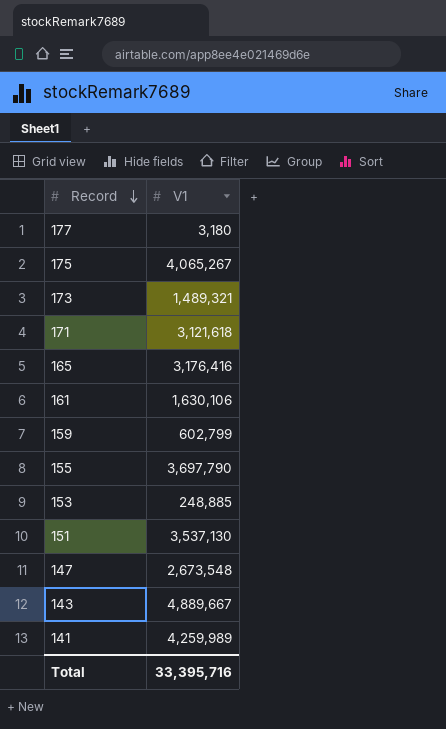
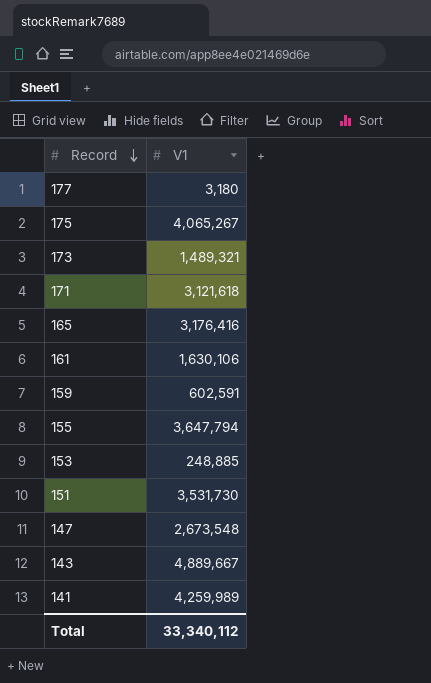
159 | V1: 602,799 -> 602,591
155 | V1: 3,697,790 -> 3,647,794
151 | V1: 3,537,130 -> 3,531,730
Total | V1: 33,395,716 -> 33,340,112

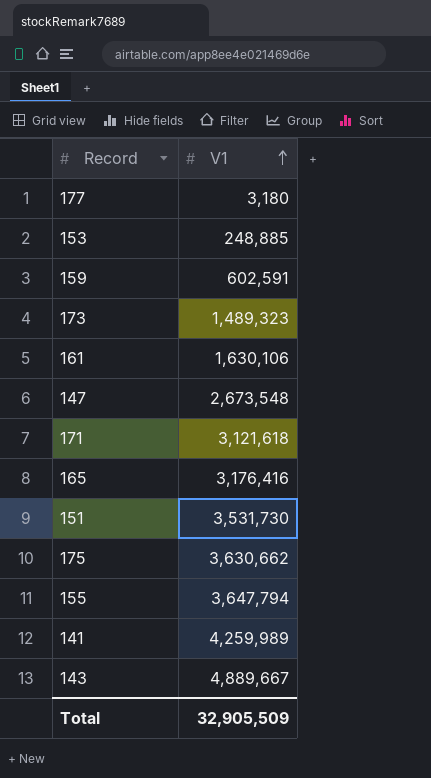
row order: Record descending -> V1 ascending
173 | V1: 1,489,321 -> 1,489,323
175 | V1: 4,065,267 -> 3,630,662
Total | V1: 33,340,112 -> 32,905,509

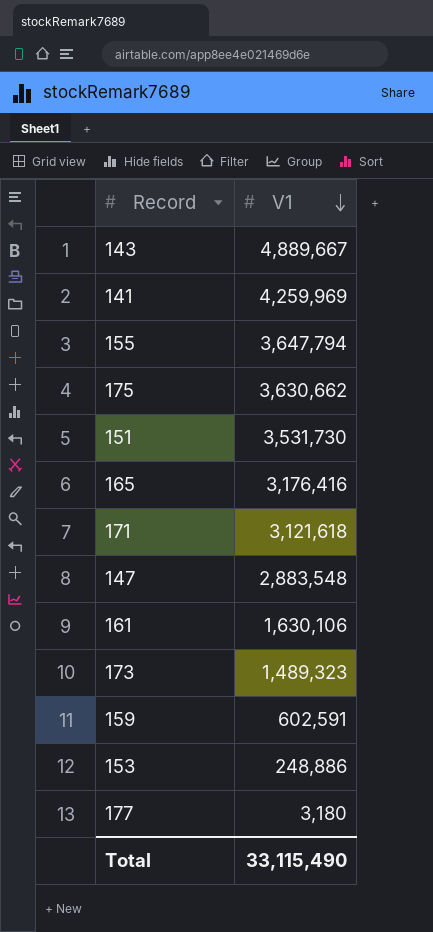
row order: V1 ascending -> V1 descending
141 | V1: 4,259,989 -> 4,259,969
147 | V1: 2,673,548 -> 2,883,548
153 | V1: 248,885 -> 248,886
Total | V1: 32,905,509 -> 33,115,490

